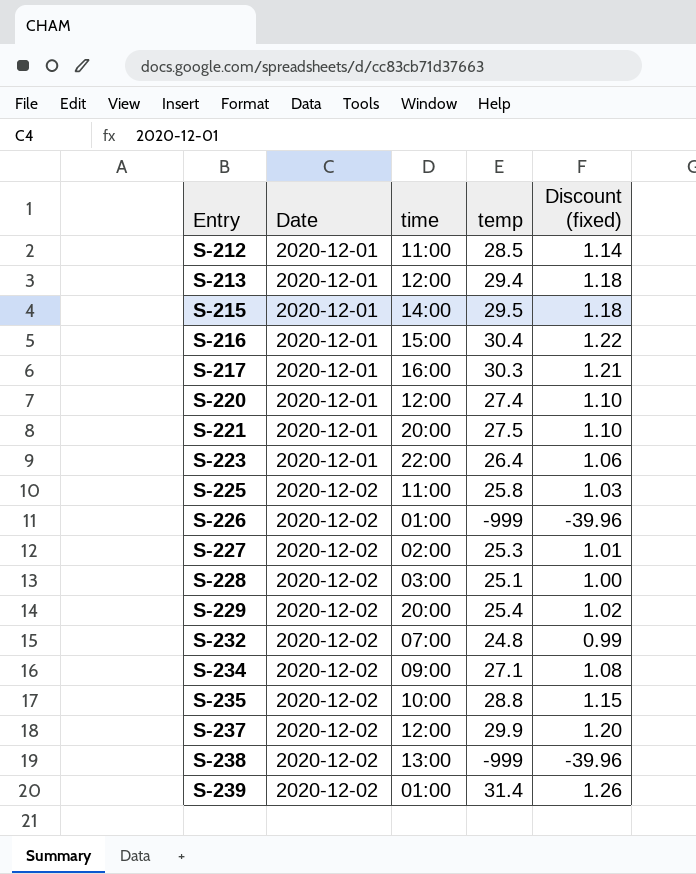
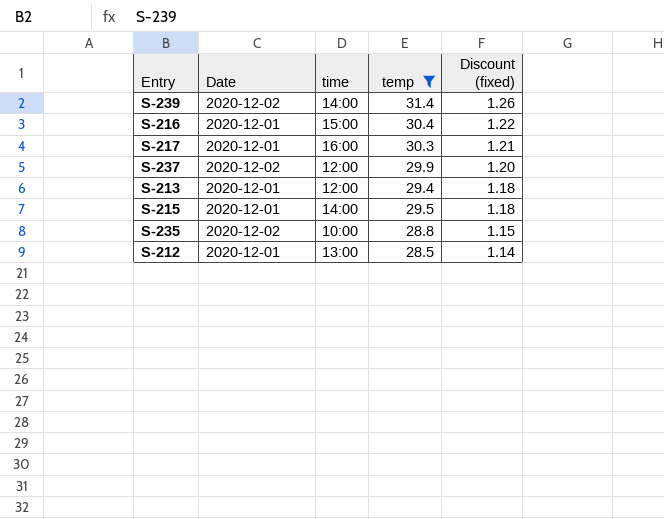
filter: none -> temp >= 28.5
row order: Entry ascending -> Discount (fixed) descending
S-239 | time: 01:00 -> 14:00
S-212 | time: 11:00 -> 13:00

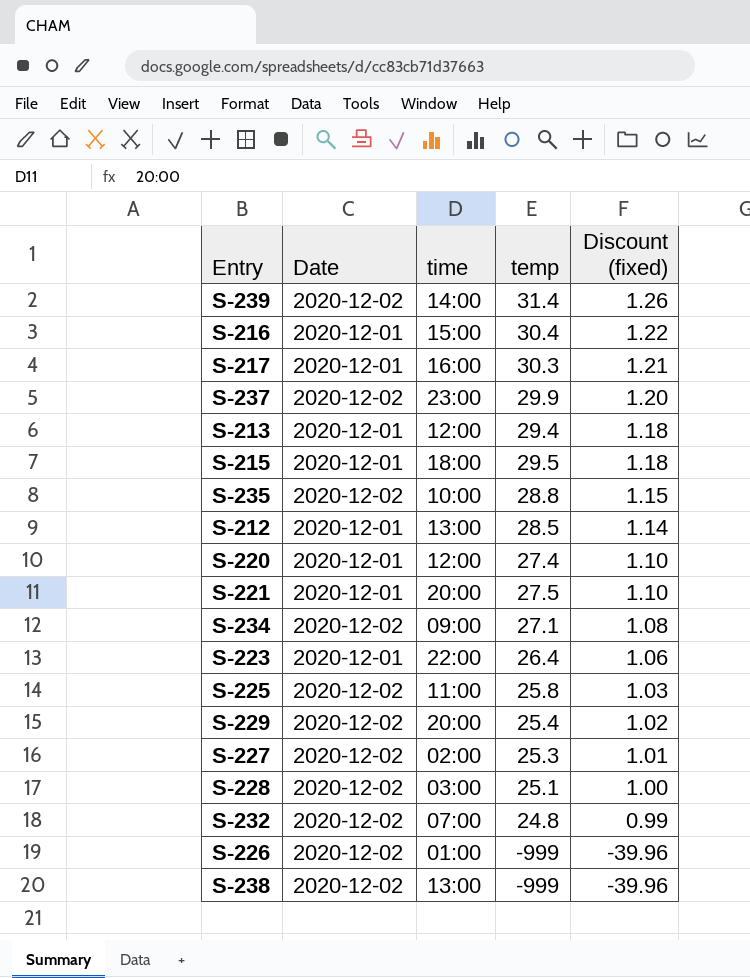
filter: temp >= 28.5 -> none
S-237 | time: 12:00 -> 23:00
S-215 | time: 14:00 -> 18:00

